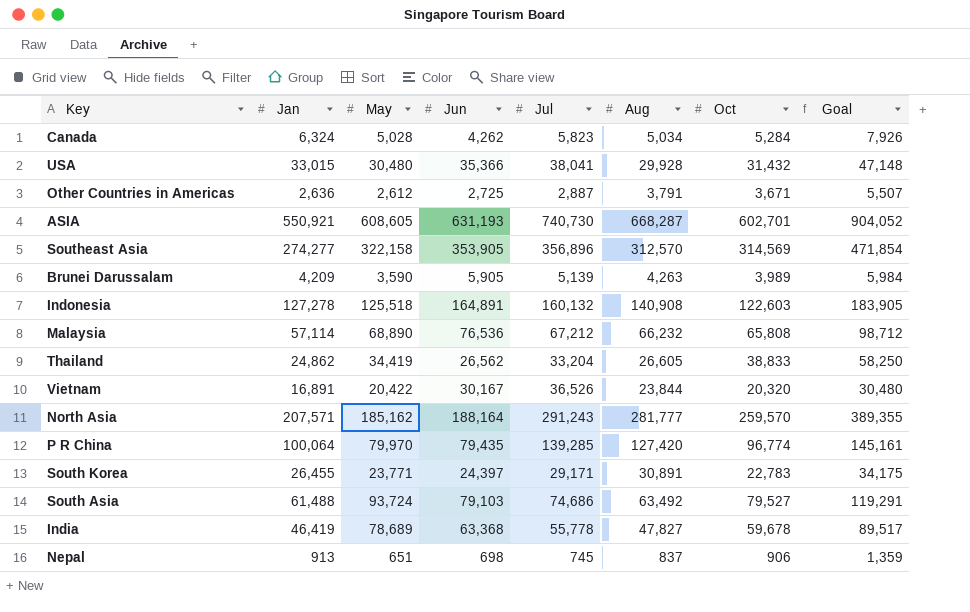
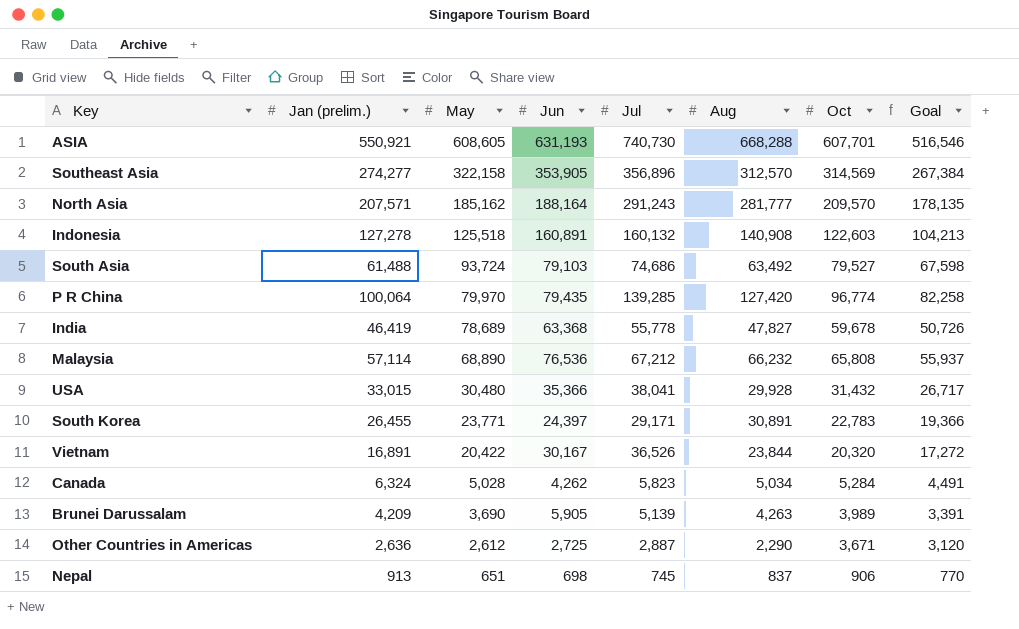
row order: none -> May descending
column name: Jan -> Jan (prelim.)
column Goal | formula: [Oct] * 1.5 -> [Oct] * 0.85
row Thailand: 24,862 | 34,419 | 26,562 | 33,204 | 26,605 | 38,833 | 58,250 -> none
ASIA | Aug: 668,287 -> 668,288
ASIA | Oct: 602,701 -> 607,701
North Asia | Oct: 259,570 -> 209,570
Indonesia | Jun: 164,891 -> 160,891
Brunei Darussalam | May: 3,590 -> 3,690
Other Countries in Americas | Aug: 3,791 -> 2,290

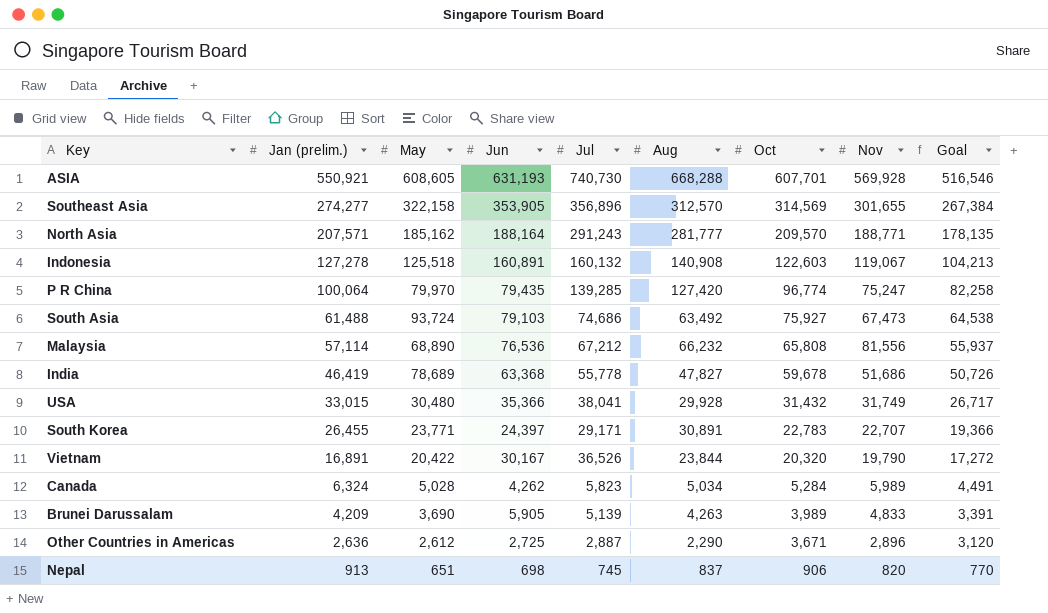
row order: May descending -> Jan (prelim.) descending
column Nov | position: none -> 8
South Asia | Oct: 79,527 -> 75,927
South Asia | Goal: 67,598 -> 64,538

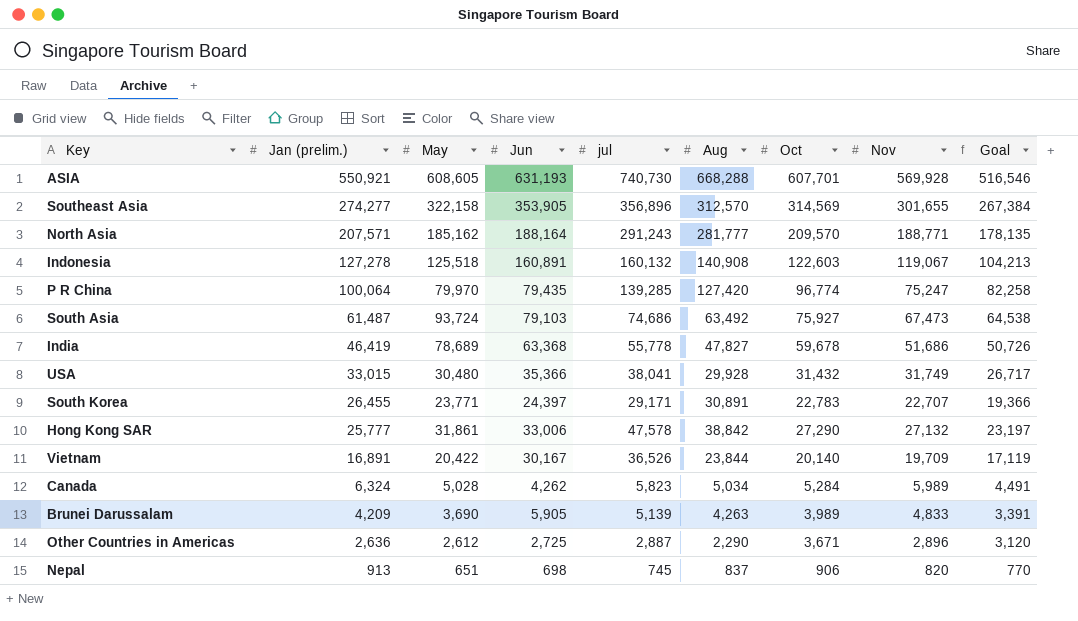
column name: Jul -> jul
row Malaysia: 57,114 | 68,890 | 76,536 | 67,212 | 66,232 | 65,808 | 81,556 | 55,937 -> none
South Asia | Jan (prelim.): 61,488 -> 61,487
row Hong Kong SAR: none -> 25,777 | 31,861 | 33,006 | 47,578 | 38,842 | 27,290 | 27,132 | 23,197
Vietnam | Oct: 20,320 -> 20,140
Vietnam | Nov: 19,790 -> 19,709
Vietnam | Goal: 17,272 -> 17,119

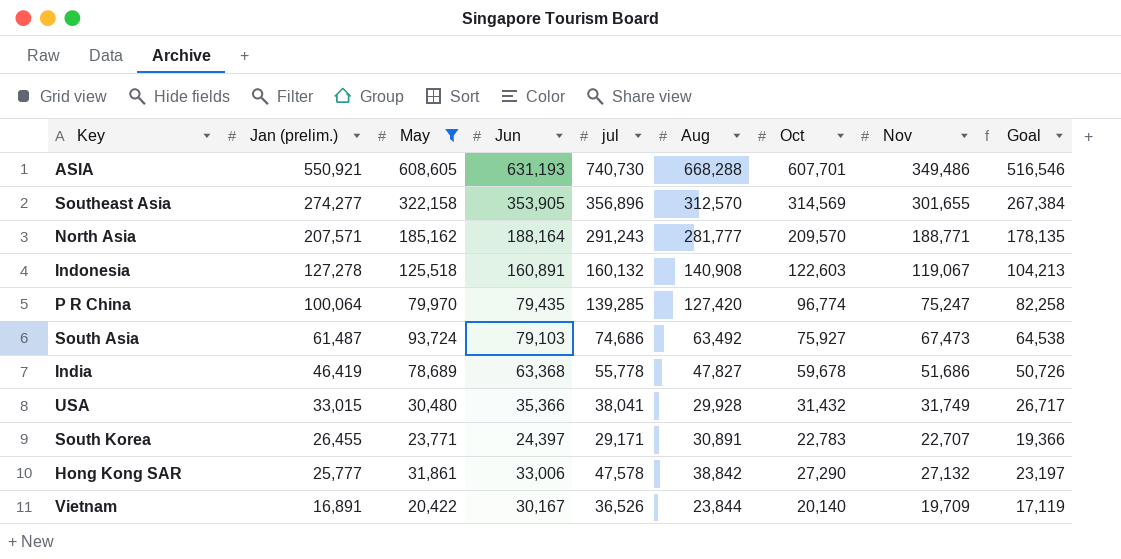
filter: none -> May >= 20,422
ASIA | Nov: 569,928 -> 349,486

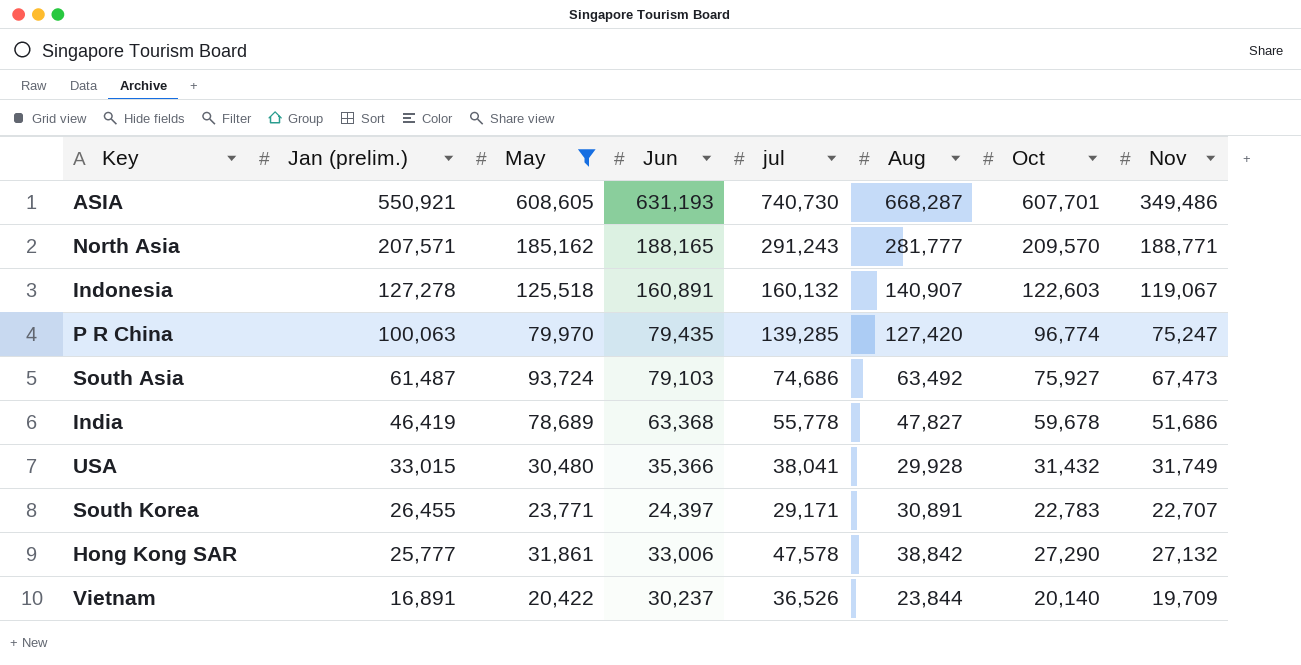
column Goal | formula: [Oct] * 0.85 -> none
row Southeast Asia: 274,277 | 322,158 | 353,905 | 356,896 | 312,570 | 314,569 | 301,655 | 267,384 -> none
ASIA | Aug: 668,288 -> 668,287
North Asia | Jun: 188,164 -> 188,165
Indonesia | Aug: 140,908 -> 140,907
P R China | Jan (prelim.): 100,064 -> 100,063
Vietnam | Jun: 30,167 -> 30,237

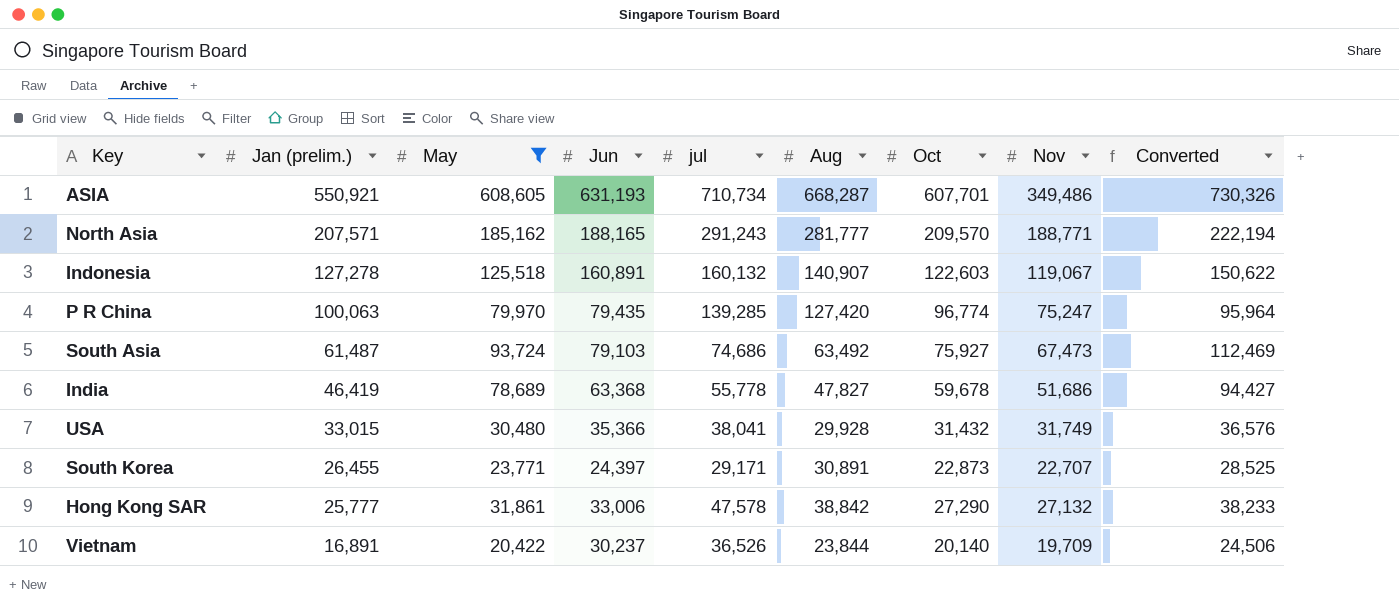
column Converted | formula: none -> [May] * 1.2
ASIA | jul: 740,730 -> 710,734
South Korea | Oct: 22,783 -> 22,873

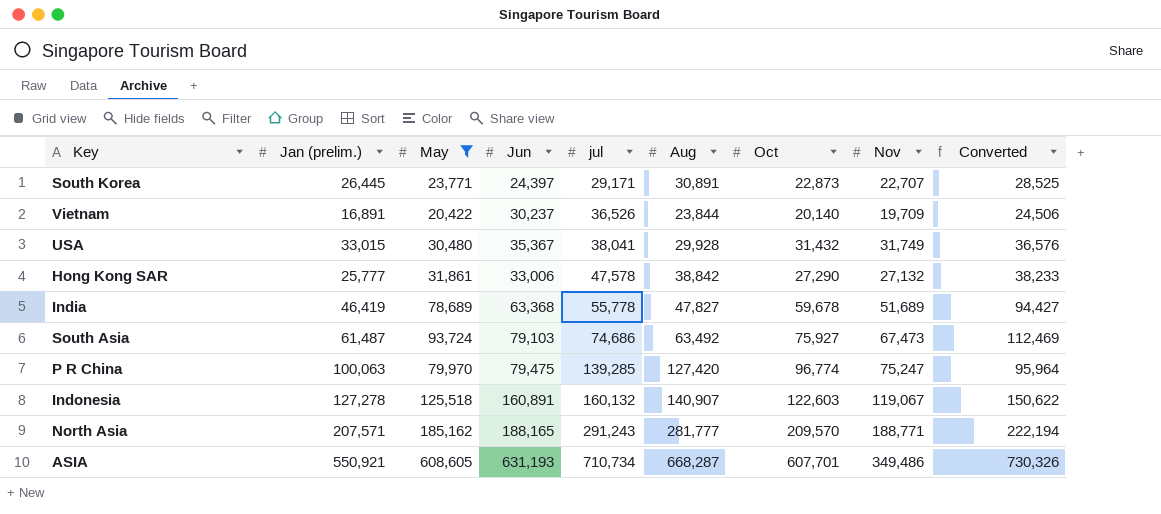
row order: Jan (prelim.) descending -> jul ascending
South Korea | Jan (prelim.): 26,455 -> 26,445
USA | Jun: 35,366 -> 35,367
India | Nov: 51,686 -> 51,689
P R China | Jun: 79,435 -> 79,475

